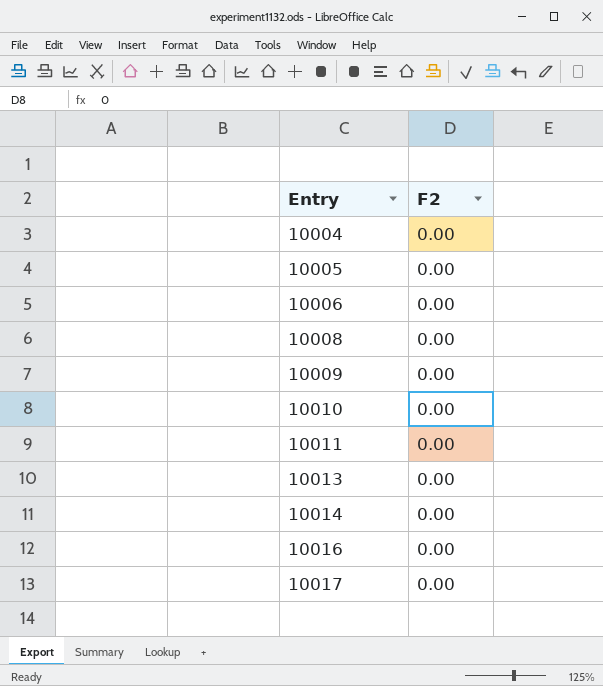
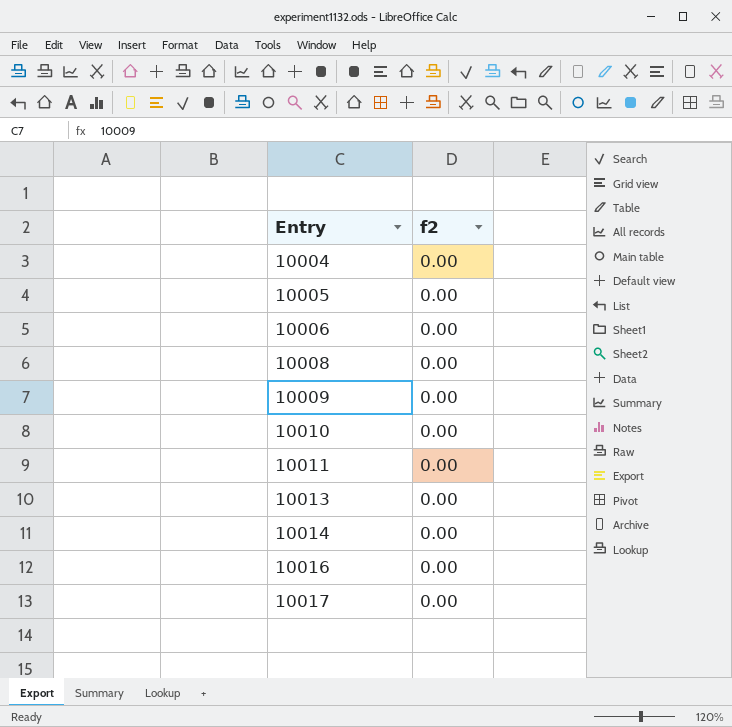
column name: F2 -> f2

